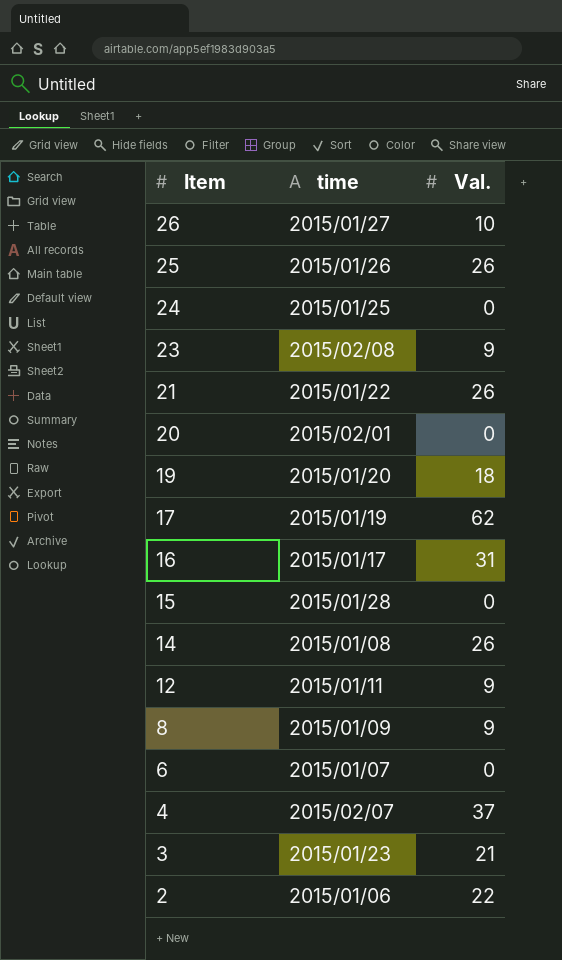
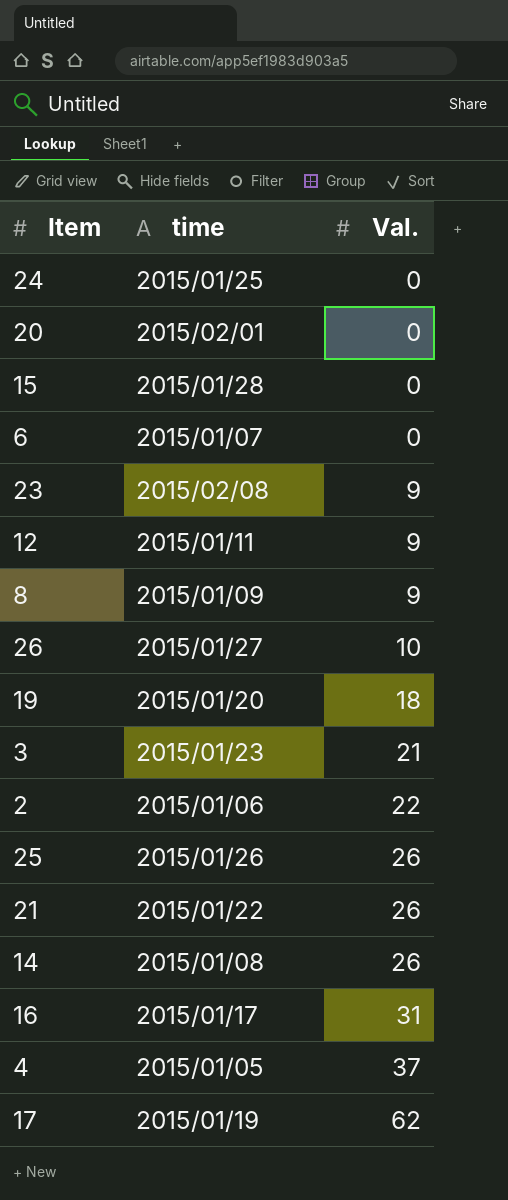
row order: Item descending -> Val. ascending
4 | time: 2015/02/07 -> 2015/01/05

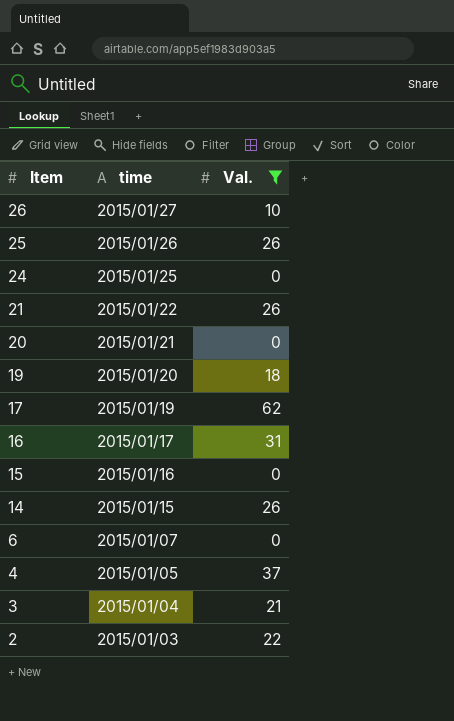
filter: none -> Val. != 9
row order: Val. ascending -> Item descending
20 | time: 2015/02/01 -> 2015/01/21
15 | time: 2015/01/28 -> 2015/01/16
14 | time: 2015/01/08 -> 2015/01/15
3 | time: 2015/01/23 -> 2015/01/04
2 | time: 2015/01/06 -> 2015/01/03

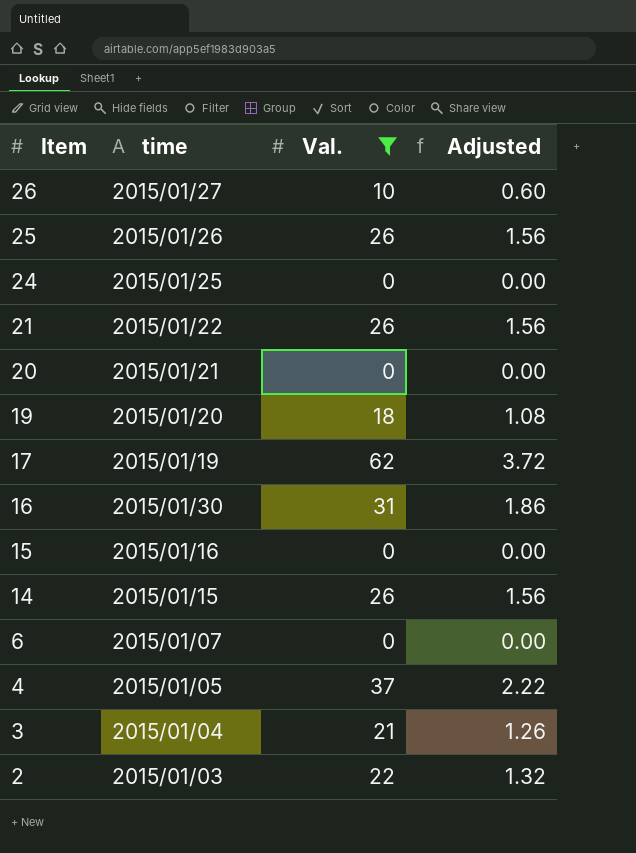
column Adjusted | formula: none -> [Val.] * 0.06
16 | time: 2015/01/17 -> 2015/01/30

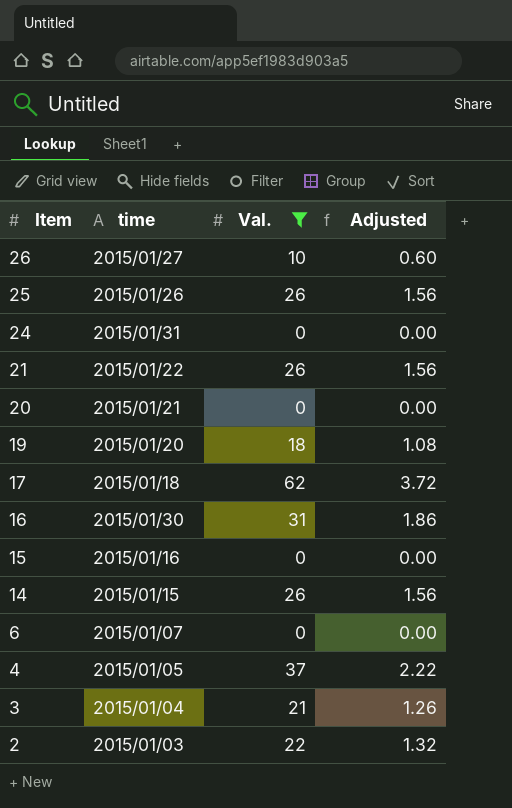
24 | time: 2015/01/25 -> 2015/01/31
17 | time: 2015/01/19 -> 2015/01/18

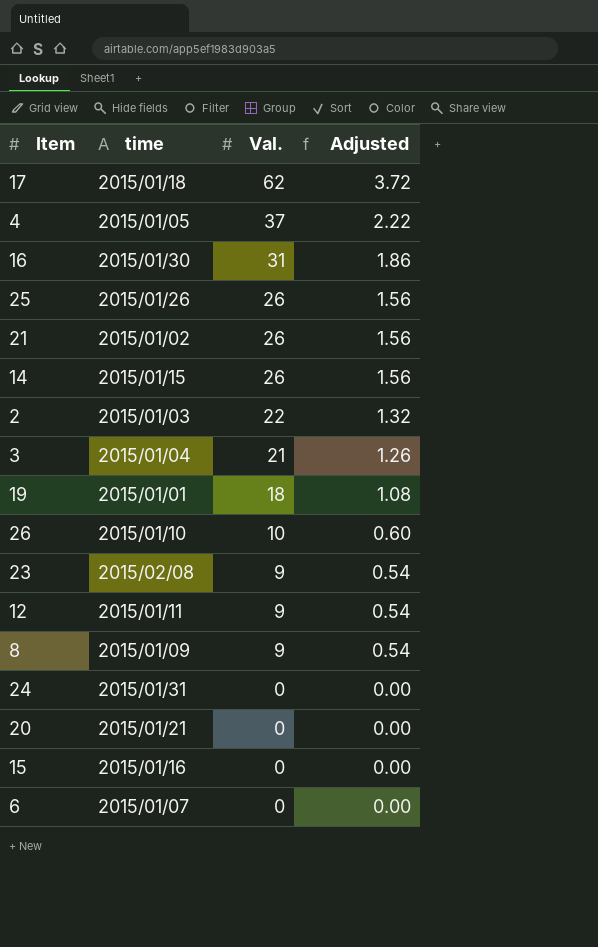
filter: Val. != 9 -> none
row order: Item descending -> Val. descending
21 | time: 2015/01/22 -> 2015/01/02
19 | time: 2015/01/20 -> 2015/01/01
26 | time: 2015/01/27 -> 2015/01/10

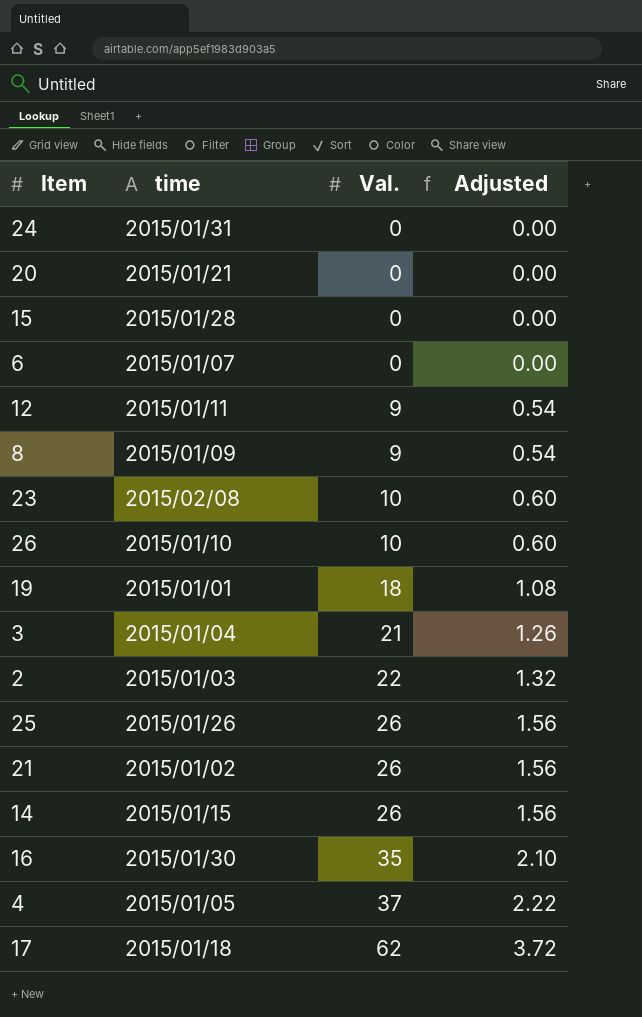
row order: Val. descending -> Val. ascending
15 | time: 2015/01/16 -> 2015/01/28
23 | Val.: 9 -> 10
23 | Adjusted: 0.54 -> 0.60
16 | Val.: 31 -> 35
16 | Adjusted: 1.86 -> 2.10

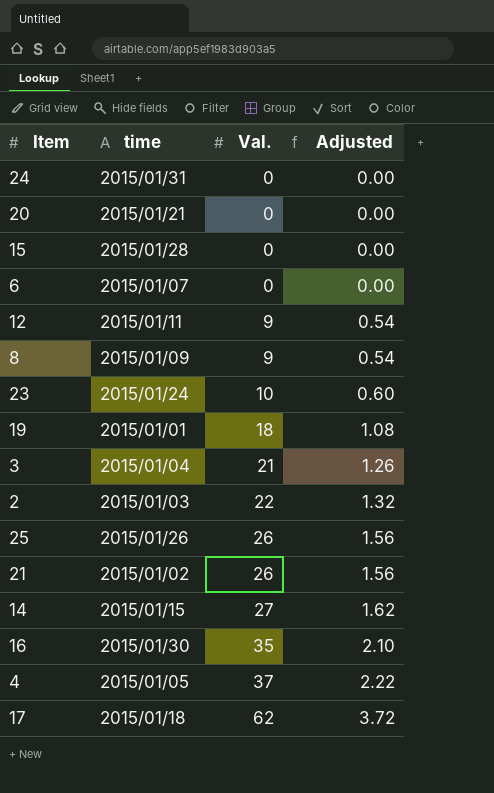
row 26: 2015/01/10 | 10 | 0.60 -> none
23 | time: 2015/02/08 -> 2015/01/24
14 | Val.: 26 -> 27
14 | Adjusted: 1.56 -> 1.62

